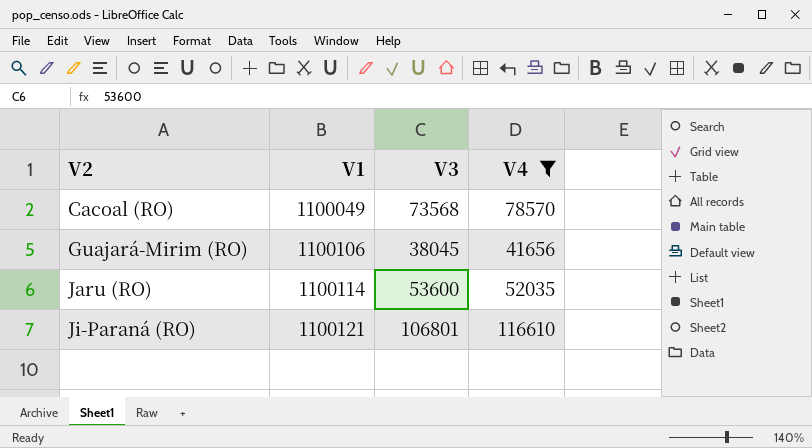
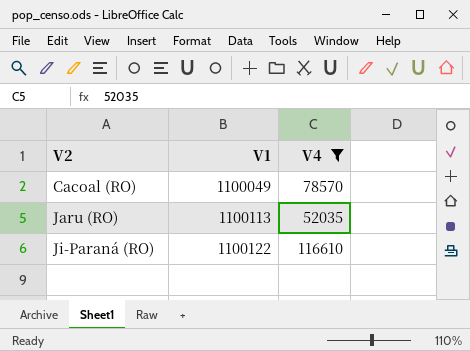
column V3 | position: 3 -> none
row Guajará-Mirim (RO): 1100106 | 38045 | 41656 -> none
Jaru (RO) | V1: 1100114 -> 1100113
Ji-Paraná (RO) | V1: 1100121 -> 1100122

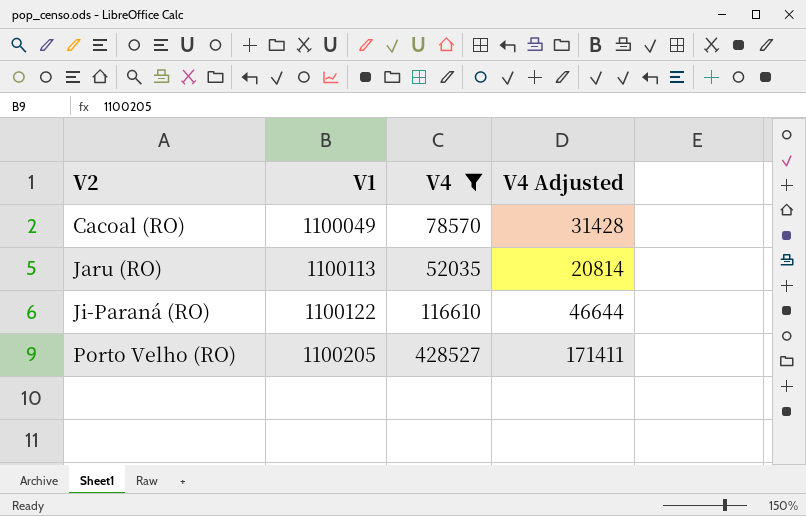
column V4 Adjusted | formula: none -> [V4] * 0.4
row Porto Velho (RO): none -> 1100205 | 428527 | 171411

